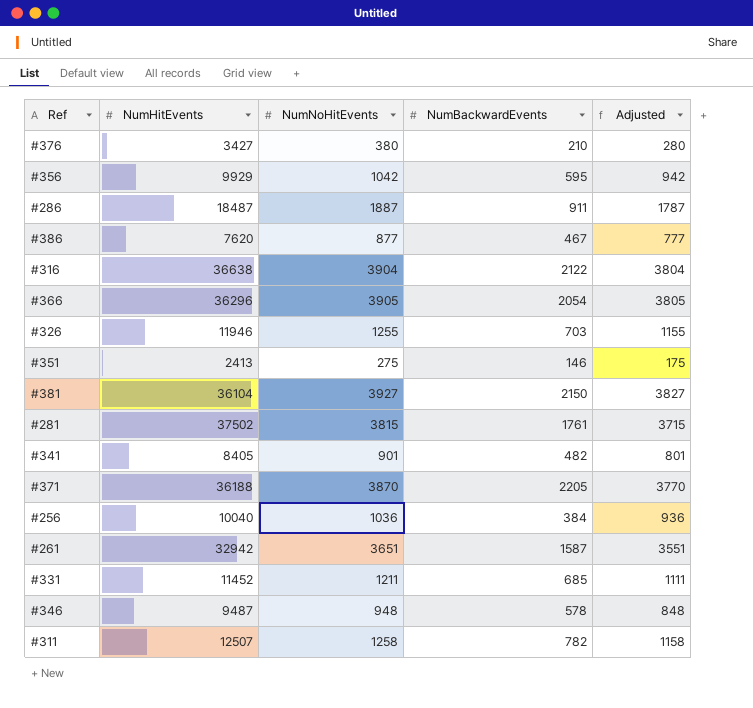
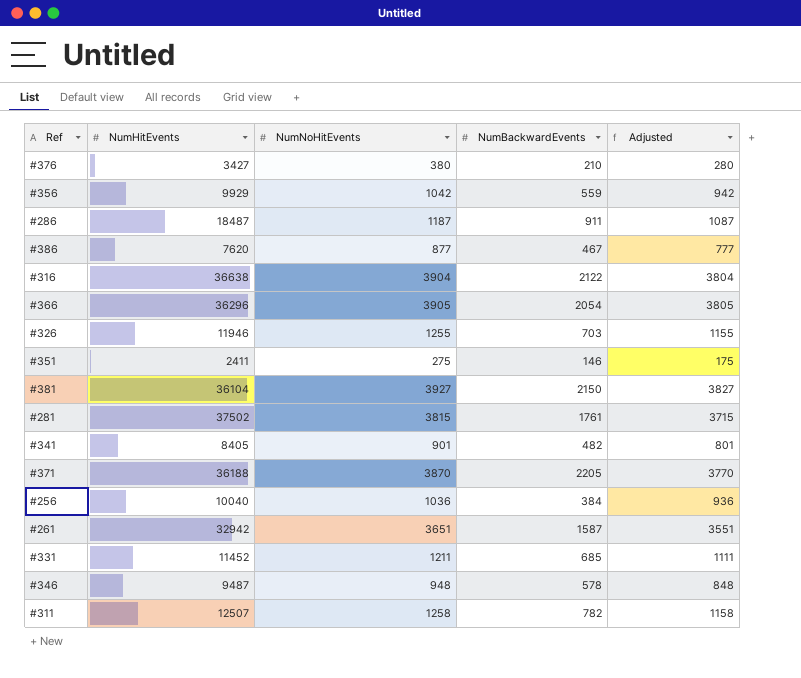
#356 | NumBackwardEvents: 595 -> 559
#286 | NumNoHitEvents: 1887 -> 1187
#286 | Adjusted: 1787 -> 1087
#351 | NumHitEvents: 2413 -> 2411

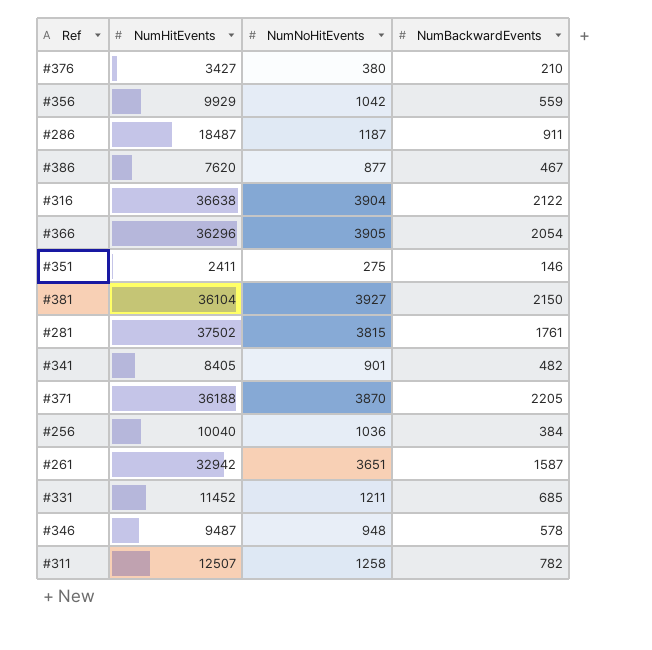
column Adjusted | formula: [NumNoHitEvents] - 100 -> none
row #326: 11946 | 1255 | 703 | 1155 -> none

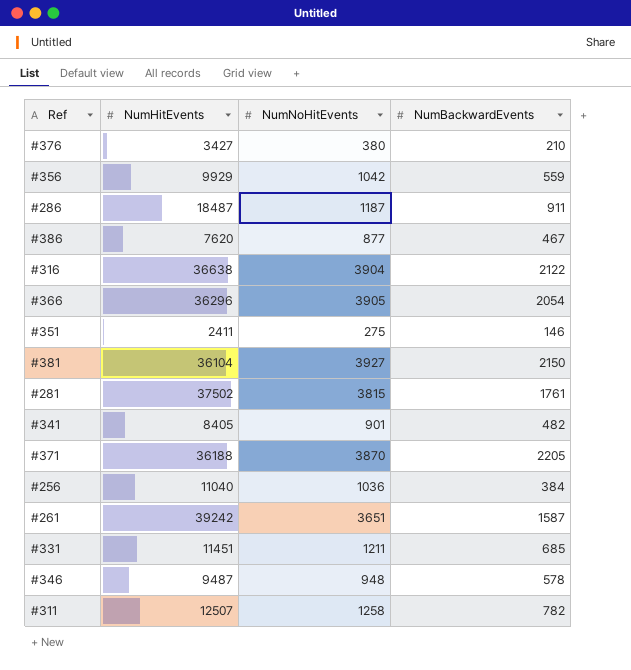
#256 | NumHitEvents: 10040 -> 11040
#261 | NumHitEvents: 32942 -> 39242
#331 | NumHitEvents: 11452 -> 11451

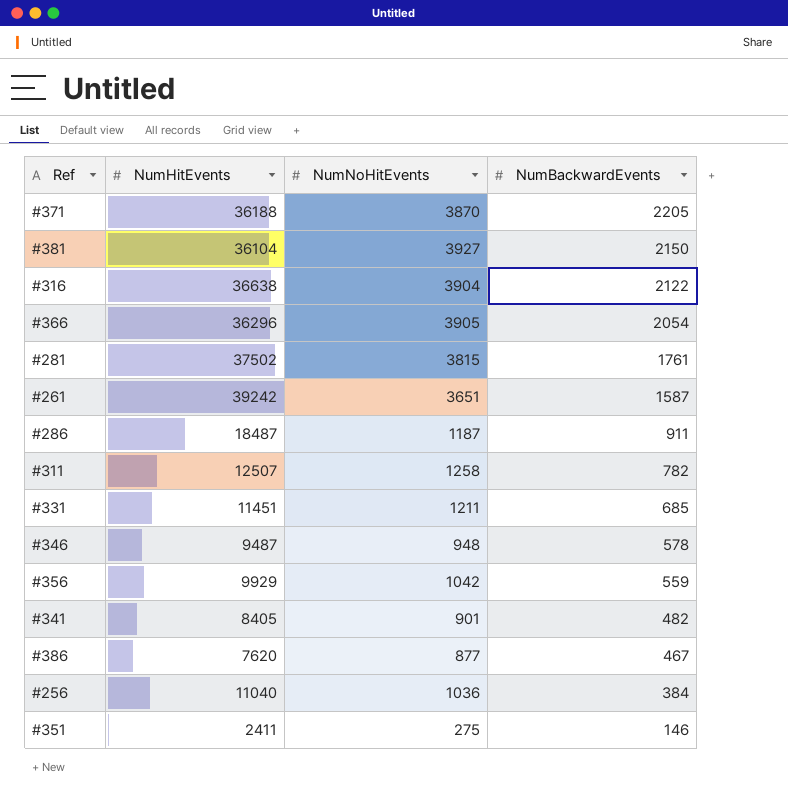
row order: none -> NumBackwardEvents descending
row #376: 3427 | 380 | 210 -> none

